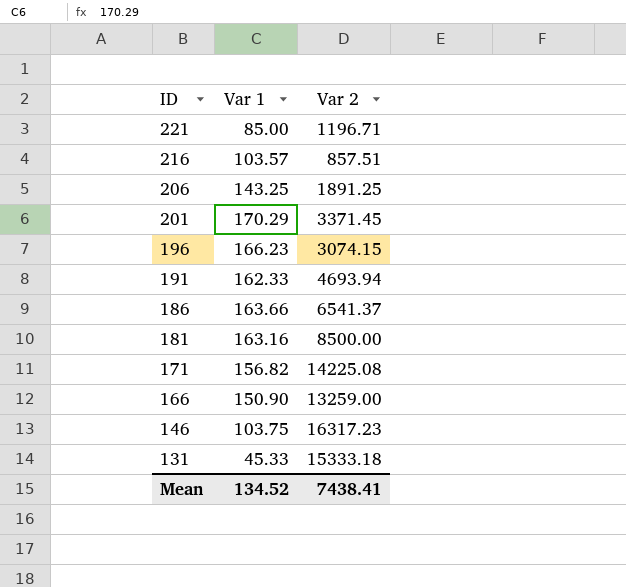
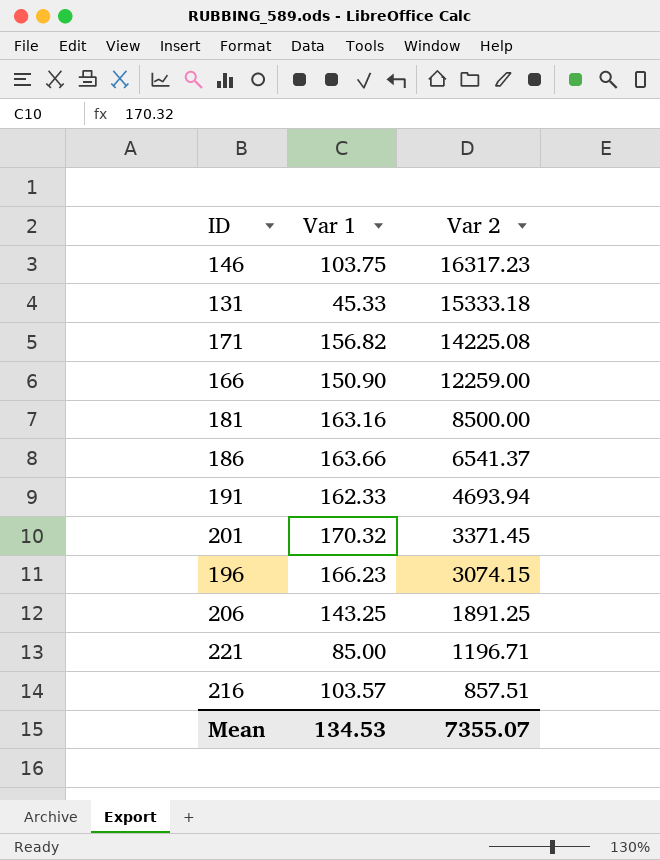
row order: ID descending -> Var 2 descending
166 | Var 2: 13259.00 -> 12259.00
201 | Var 1: 170.29 -> 170.32
Mean | Var 1: 134.52 -> 134.53
Mean | Var 2: 7438.41 -> 7355.07

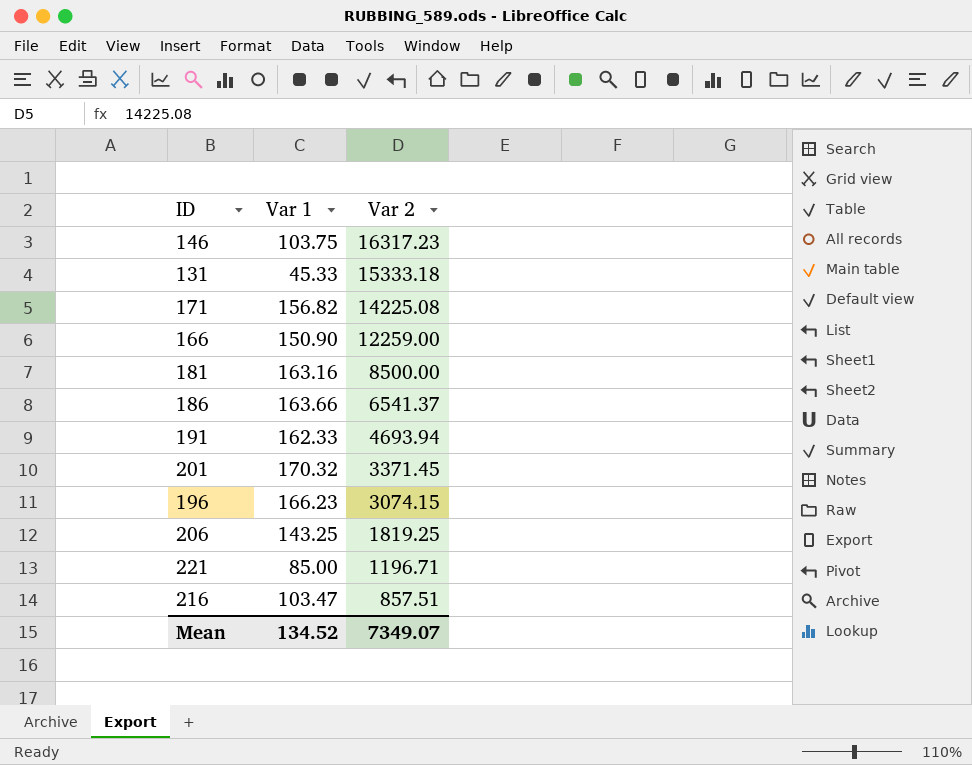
206 | Var 2: 1891.25 -> 1819.25
216 | Var 1: 103.57 -> 103.47
Mean | Var 1: 134.53 -> 134.52
Mean | Var 2: 7355.07 -> 7349.07

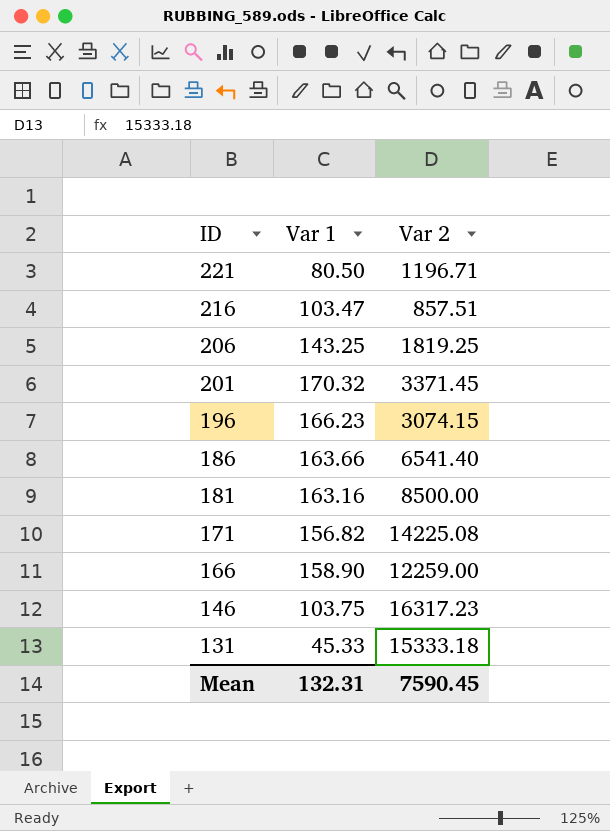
row order: Var 2 descending -> ID descending
row 191: 162.33 | 4693.94 -> none
221 | Var 1: 85.00 -> 80.50
186 | Var 2: 6541.37 -> 6541.40
166 | Var 1: 150.90 -> 158.90
Mean | Var 1: 134.52 -> 132.31
Mean | Var 2: 7349.07 -> 7590.45

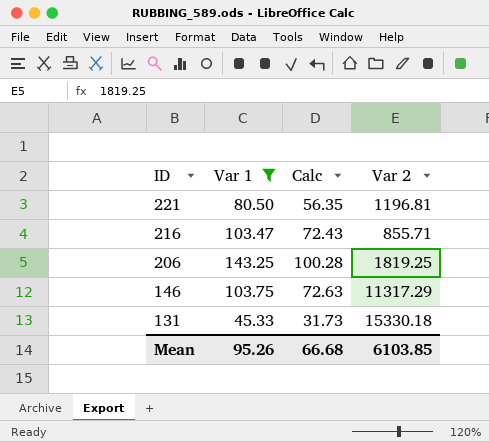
filter: none -> Var 1 <= 143.25
column Calc | formula: none -> [Var 1] * 0.7
221 | Var 2: 1196.71 -> 1196.81
216 | Var 2: 857.51 -> 855.71
146 | Var 2: 16317.23 -> 11317.29
131 | Var 2: 15333.18 -> 15330.18
Mean | Var 1: 132.31 -> 95.26
Mean | Var 2: 7590.45 -> 6103.85

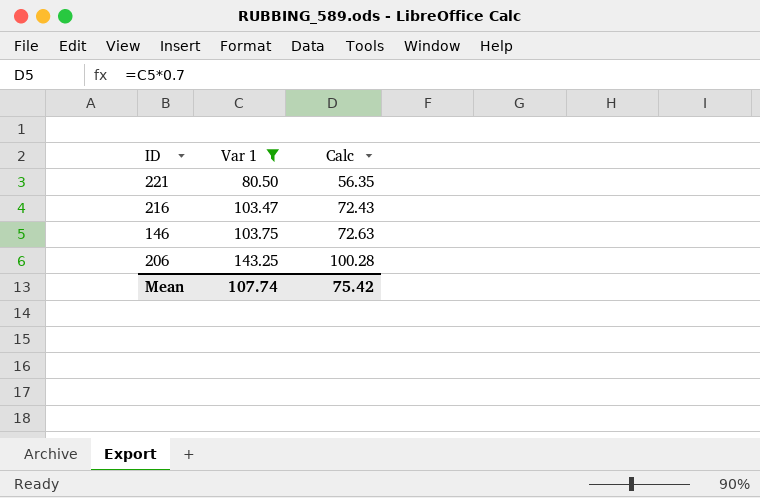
row order: ID descending -> Var 1 ascending
column Var 2 | position: 4 -> none
row 131: 45.33 | 31.73 | 15330.18 -> none
Mean | Var 1: 95.26 -> 107.74
Mean | Calc: 66.68 -> 75.42

